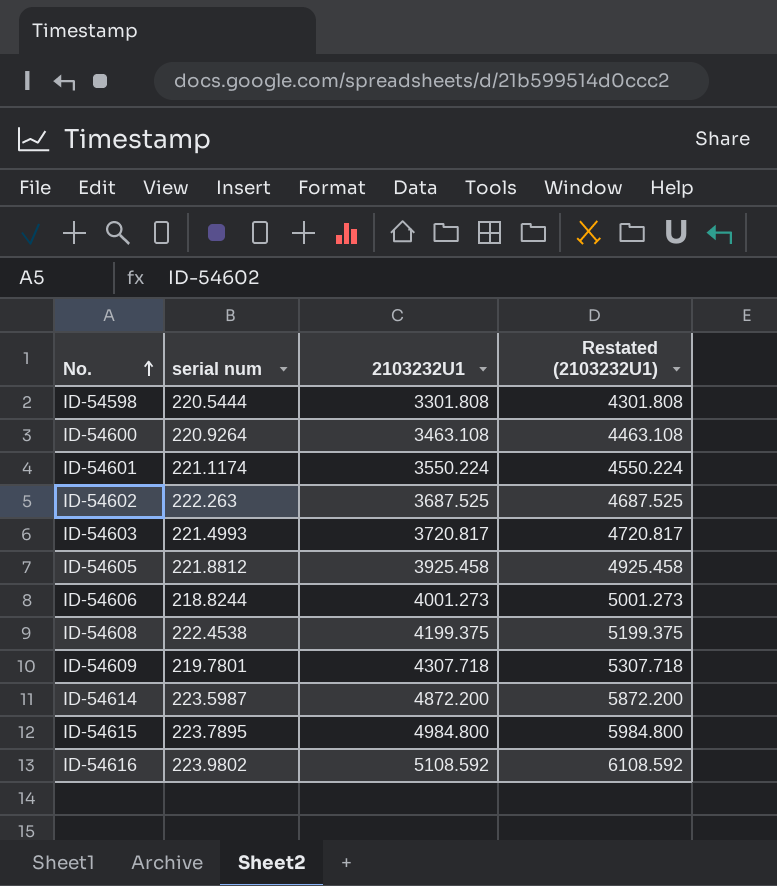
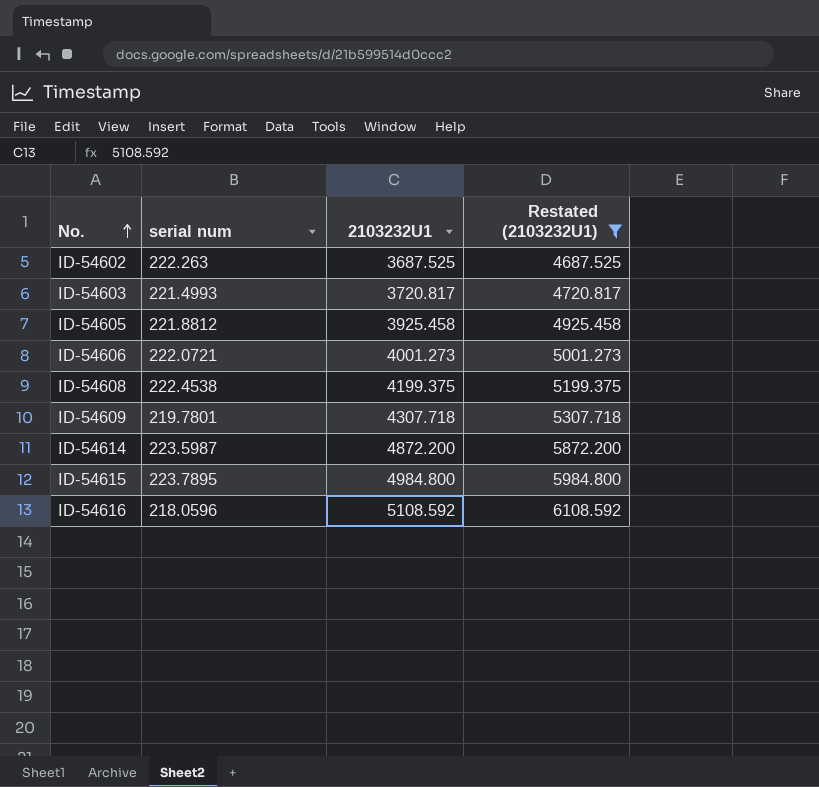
filter: none -> Restated (2103232U1) >= 4687.525
ID-54606 | serial num: 218.8244 -> 222.0721
ID-54616 | serial num: 223.9802 -> 218.0596

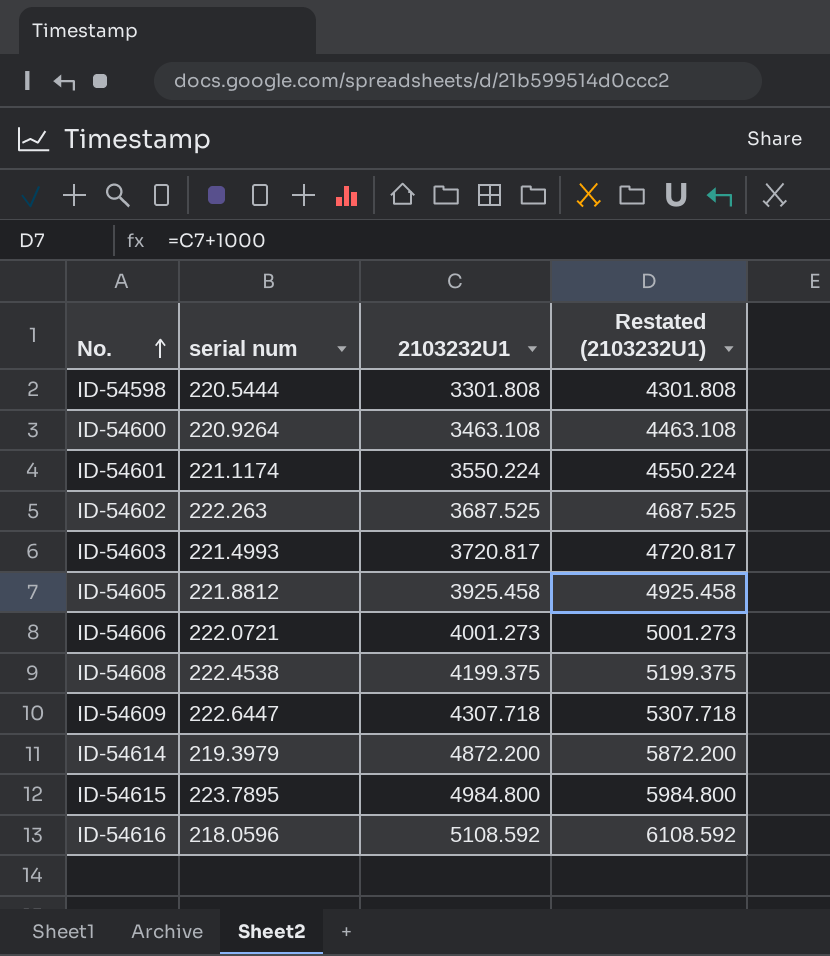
filter: Restated (2103232U1) >= 4687.525 -> none
ID-54609 | serial num: 219.7801 -> 222.6447
ID-54614 | serial num: 223.5987 -> 219.3979

